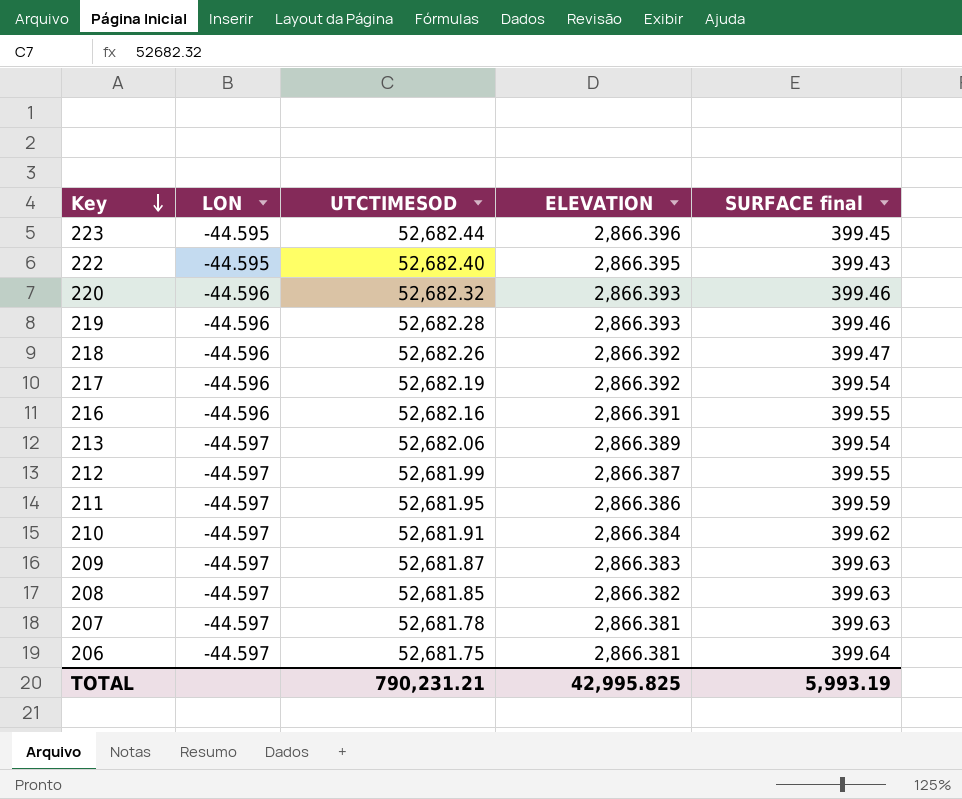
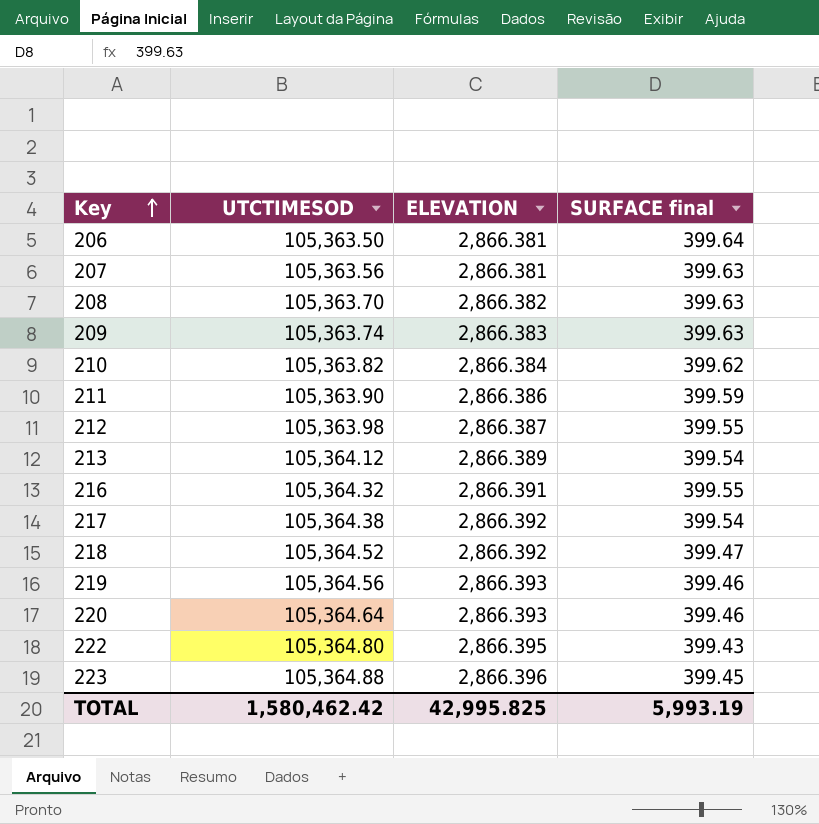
row order: Key descending -> Key ascending
column LON | position: 2 -> none
206 | UTCTIMESOD: 52,681.75 -> 105,363.50
207 | UTCTIMESOD: 52,681.78 -> 105,363.56
208 | UTCTIMESOD: 52,681.85 -> 105,363.70
209 | UTCTIMESOD: 52,681.87 -> 105,363.74
210 | UTCTIMESOD: 52,681.91 -> 105,363.82
211 | UTCTIMESOD: 52,681.95 -> 105,363.90
212 | UTCTIMESOD: 52,681.99 -> 105,363.98
213 | UTCTIMESOD: 52,682.06 -> 105,364.12
216 | UTCTIMESOD: 52,682.16 -> 105,364.32
217 | UTCTIMESOD: 52,682.19 -> 105,364.38
218 | UTCTIMESOD: 52,682.26 -> 105,364.52
219 | UTCTIMESOD: 52,682.28 -> 105,364.56
220 | UTCTIMESOD: 52,682.32 -> 105,364.64
222 | UTCTIMESOD: 52,682.40 -> 105,364.80
223 | UTCTIMESOD: 52,682.44 -> 105,364.88
TOTAL | UTCTIMESOD: 790,231.21 -> 1,580,462.42

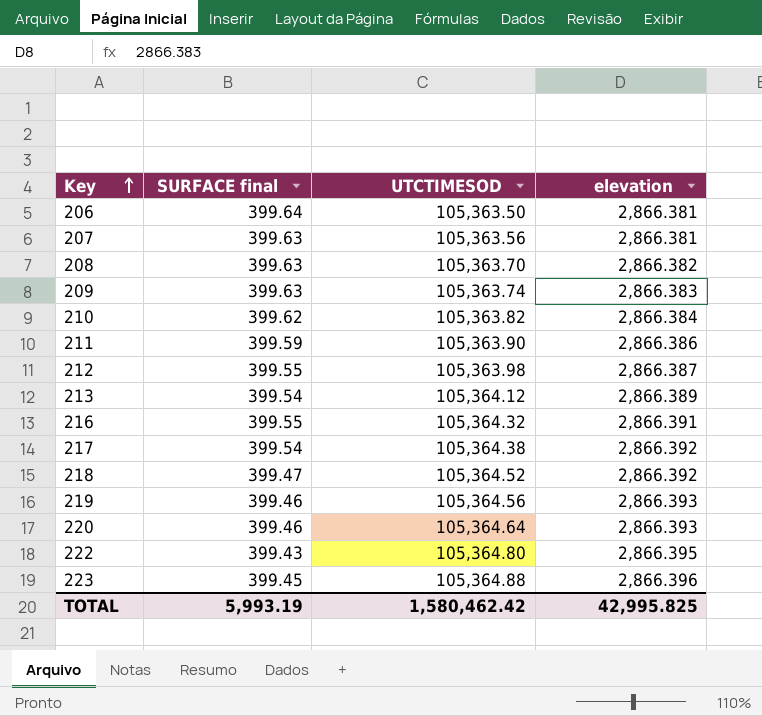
column SURFACE final | position: 4 -> 2
column name: ELEVATION -> elevation

